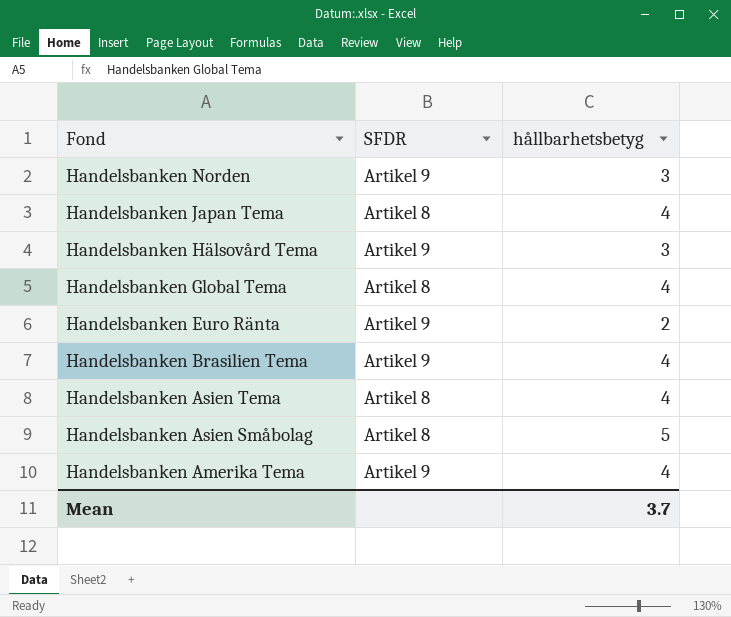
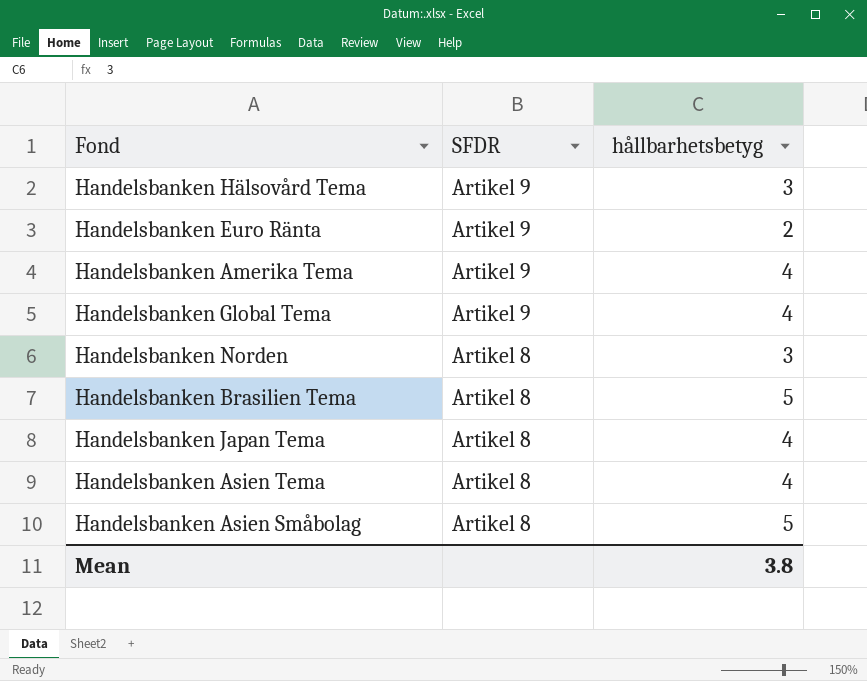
row order: Fond descending -> SFDR descending
Handelsbanken Global Tema | SFDR: Artikel 8 -> Artikel 9
Handelsbanken Norden | SFDR: Artikel 9 -> Artikel 8
Handelsbanken Brasilien Tema | SFDR: Artikel 9 -> Artikel 8
Handelsbanken Brasilien Tema | hållbarhetsbetyg: 4 -> 5
Mean | hållbarhetsbetyg: 3.7 -> 3.8

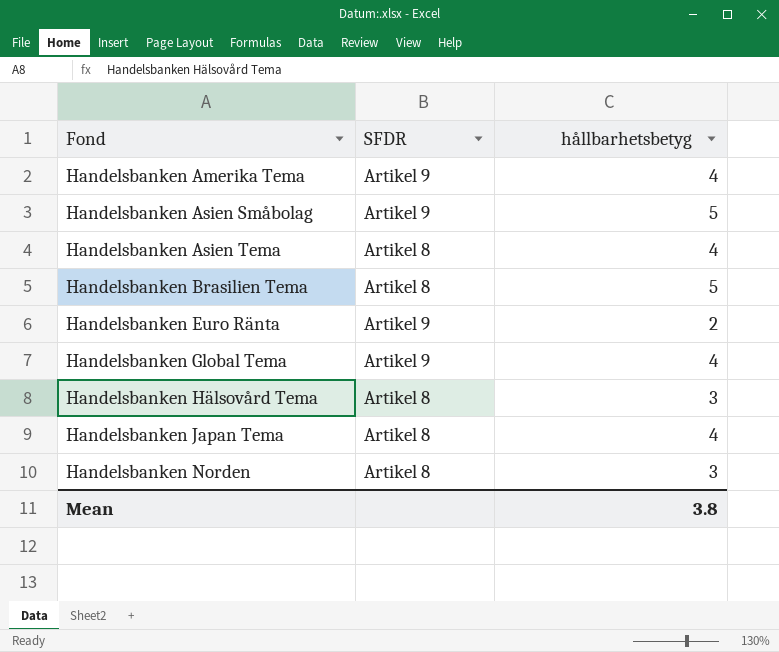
row order: SFDR descending -> Fond ascending
Handelsbanken Asien Småbolag | SFDR: Artikel 8 -> Artikel 9
Handelsbanken Hälsovård Tema | SFDR: Artikel 9 -> Artikel 8

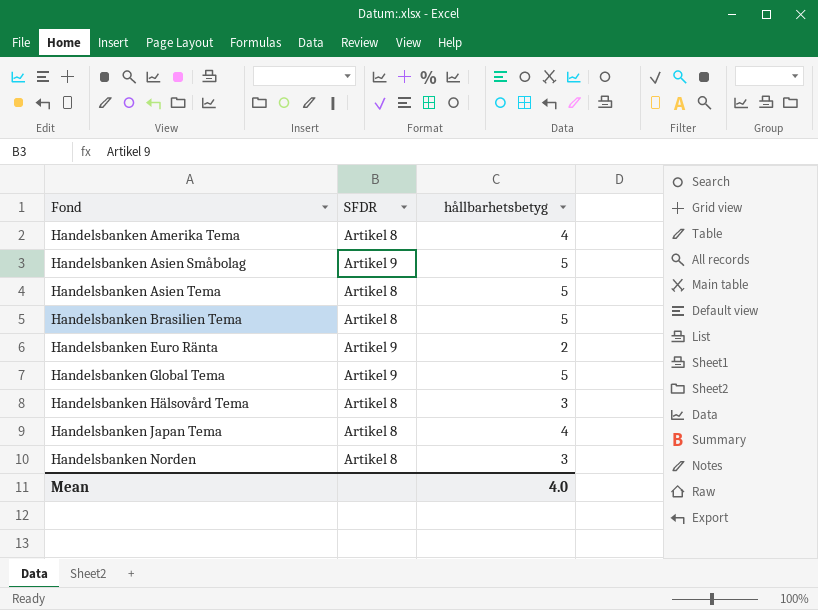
Handelsbanken Amerika Tema | SFDR: Artikel 9 -> Artikel 8
Handelsbanken Asien Tema | hållbarhetsbetyg: 4 -> 5
Handelsbanken Global Tema | hållbarhetsbetyg: 4 -> 5
Mean | hållbarhetsbetyg: 3.8 -> 4.0

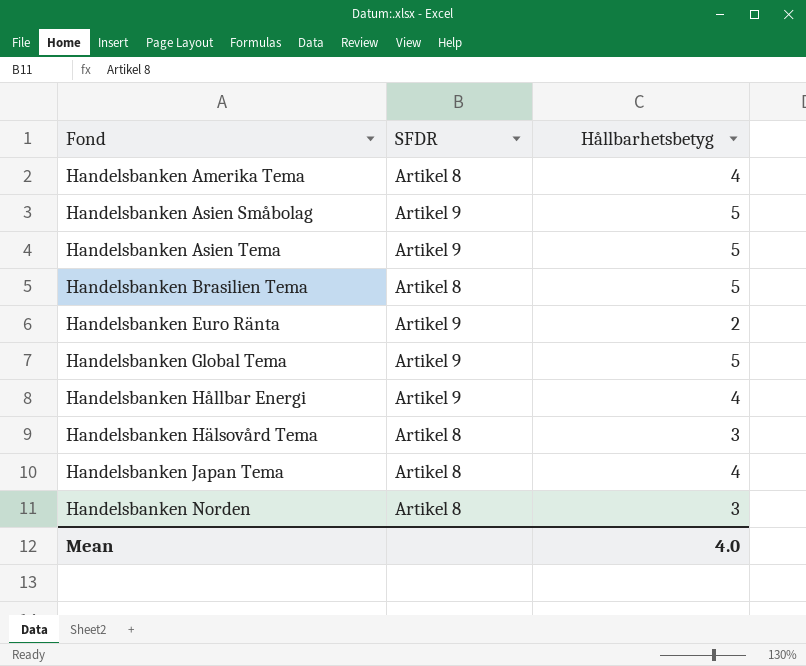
column name: hållbarhetsbetyg -> Hållbarhetsbetyg
Handelsbanken Asien Tema | SFDR: Artikel 8 -> Artikel 9
row Handelsbanken Hållbar Energi: none -> Artikel 9 | 4

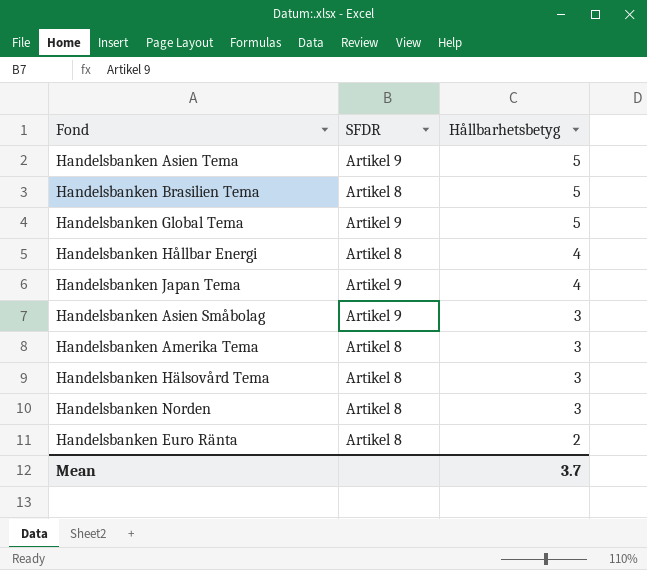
row order: Fond ascending -> Hållbarhetsbetyg descending
Handelsbanken Hållbar Energi | SFDR: Artikel 9 -> Artikel 8
Handelsbanken Japan Tema | SFDR: Artikel 8 -> Artikel 9
Handelsbanken Asien Småbolag | Hållbarhetsbetyg: 5 -> 3
Handelsbanken Amerika Tema | Hållbarhetsbetyg: 4 -> 3
Handelsbanken Euro Ränta | SFDR: Artikel 9 -> Artikel 8
Mean | Hållbarhetsbetyg: 4.0 -> 3.7

